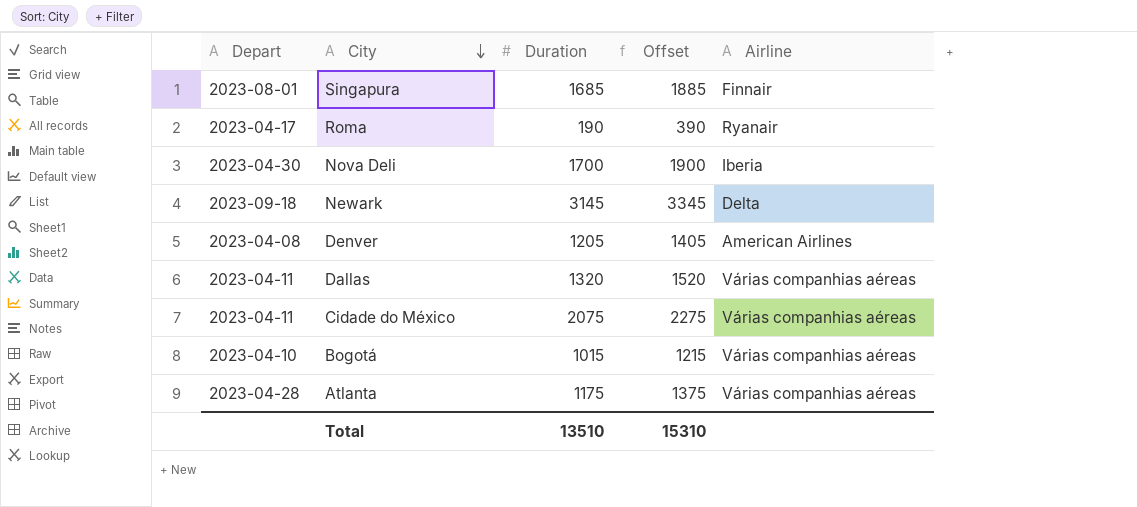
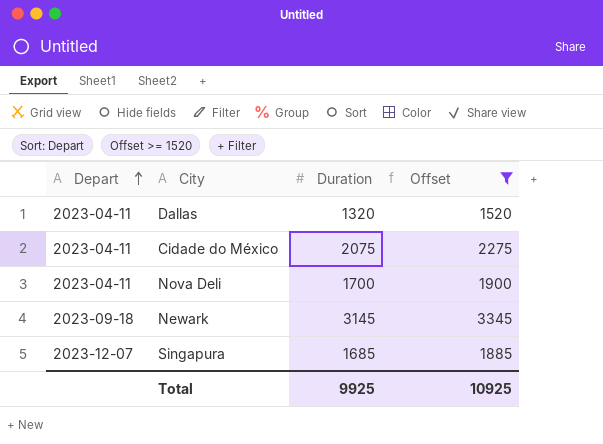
filter: none -> Offset >= 1520
row order: City descending -> Depart ascending
column Airline | position: 5 -> none
Nova Deli | Depart: 2023-04-30 -> 2023-04-11
Singapura | Depart: 2023-08-01 -> 2023-12-07
Total | Duration: 13510 -> 9925
Total | Offset: 15310 -> 10925

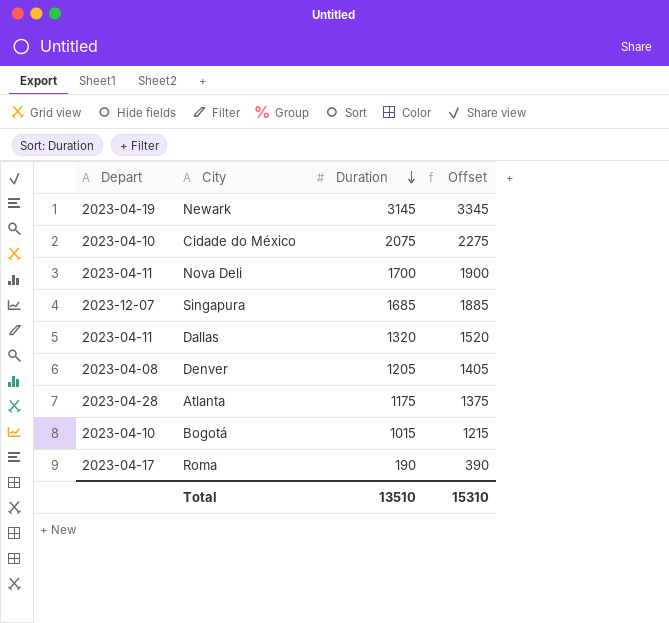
filter: Offset >= 1520 -> none
row order: Depart ascending -> Duration descending
Newark | Depart: 2023-09-18 -> 2023-04-19
Cidade do México | Depart: 2023-04-11 -> 2023-04-10
Total | Duration: 9925 -> 13510
Total | Offset: 10925 -> 15310

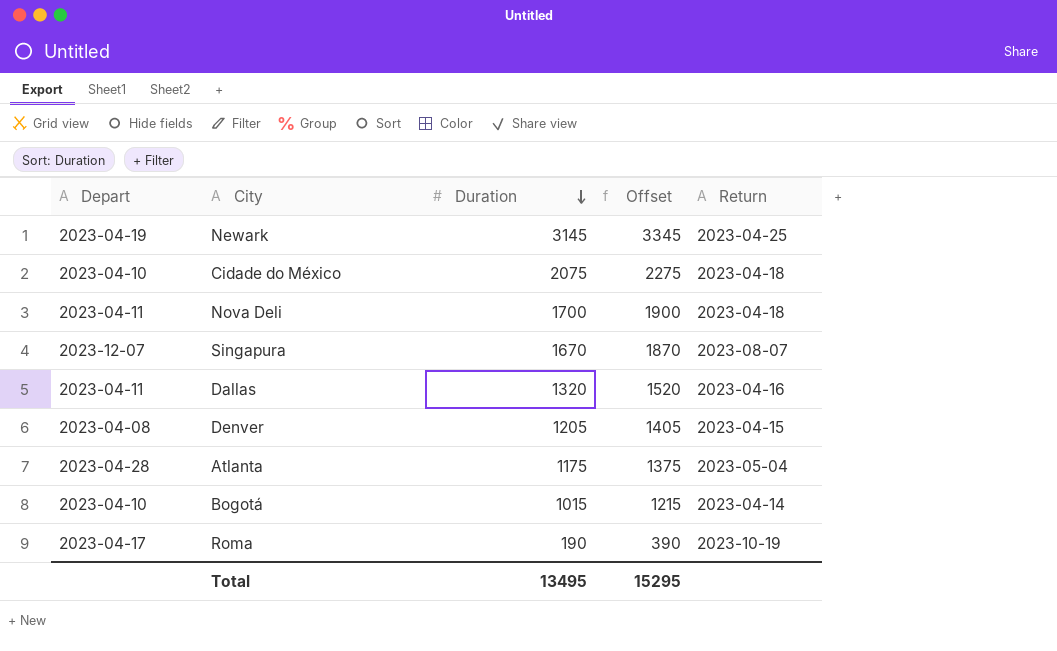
column Return | position: none -> 5
Singapura | Duration: 1685 -> 1670
Singapura | Offset: 1885 -> 1870
Total | Duration: 13510 -> 13495
Total | Offset: 15310 -> 15295

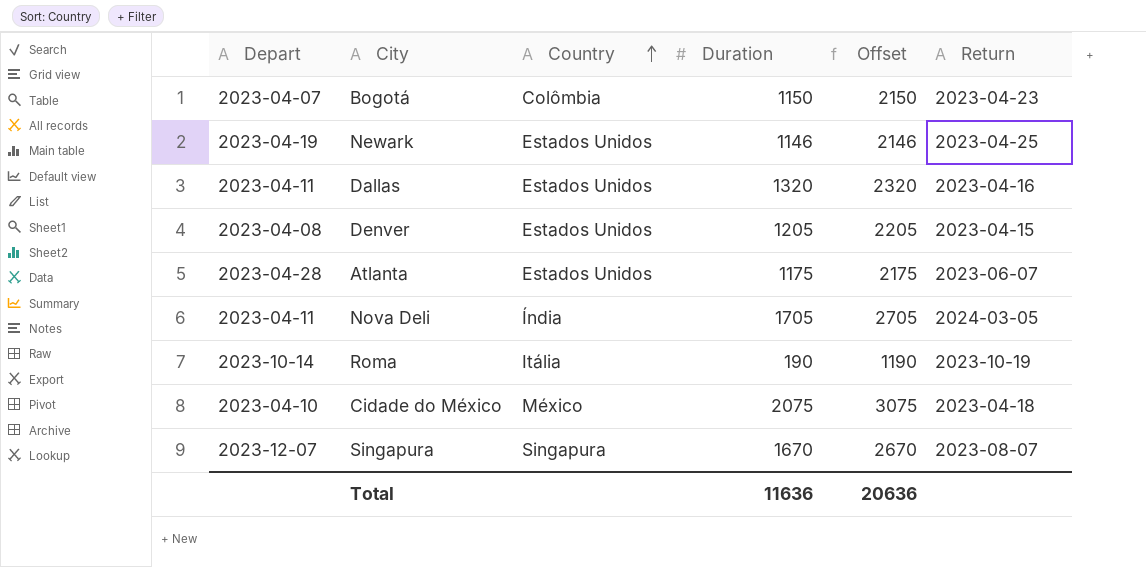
row order: Duration descending -> Country ascending
column Country | position: none -> 3
column Offset | formula: [Duration] + 200 -> [Duration] + 1000
Bogotá | Depart: 2023-04-10 -> 2023-04-07
Bogotá | Duration: 1015 -> 1150
Bogotá | Return: 2023-04-14 -> 2023-04-23
Newark | Duration: 3145 -> 1146
Atlanta | Return: 2023-05-04 -> 2023-06-07
Nova Deli | Duration: 1700 -> 1705
Nova Deli | Return: 2023-04-18 -> 2024-03-05
Roma | Depart: 2023-04-17 -> 2023-10-14
Total | Duration: 13495 -> 11636
Total | Offset: 15295 -> 20636

